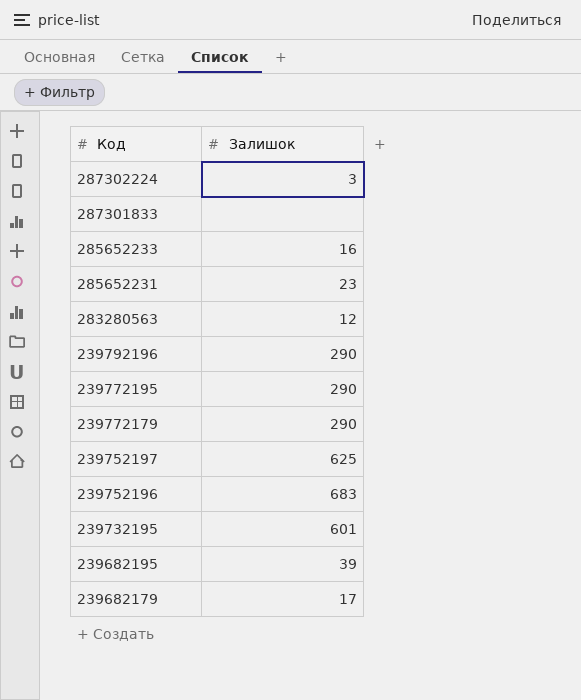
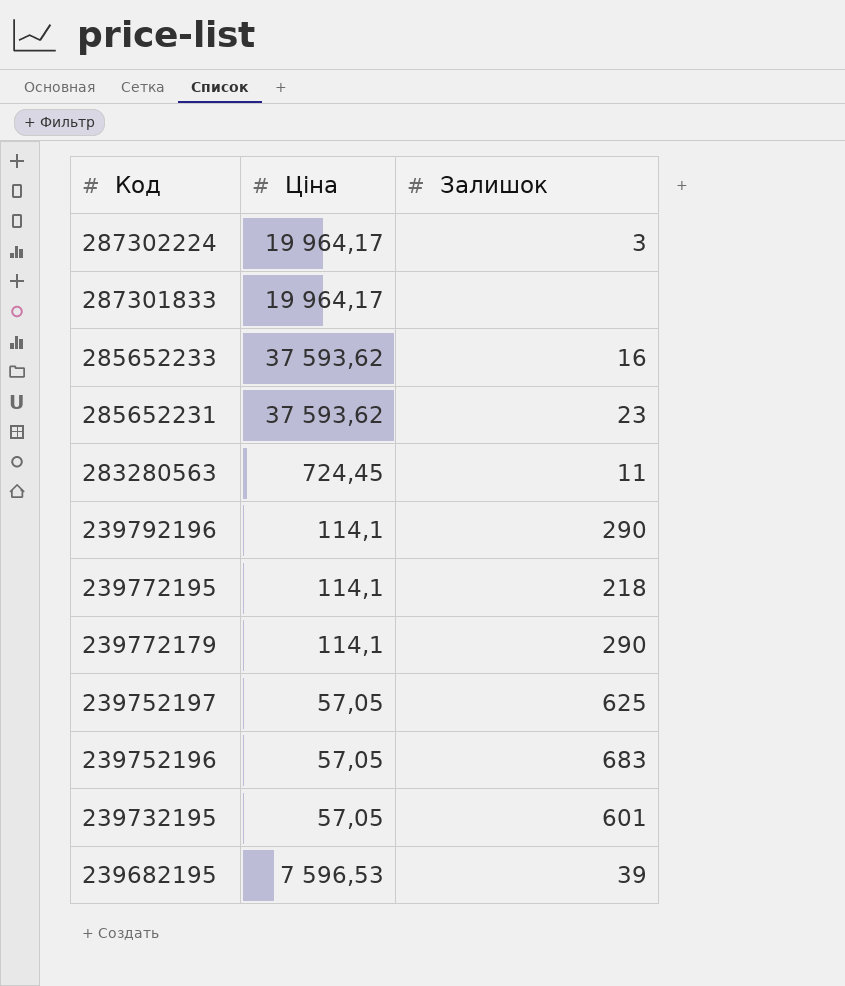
column Ціна | position: none -> 2
row 239682179: 17 -> none
283280563 | Залишок: 12 -> 11
239772195 | Залишок: 290 -> 218

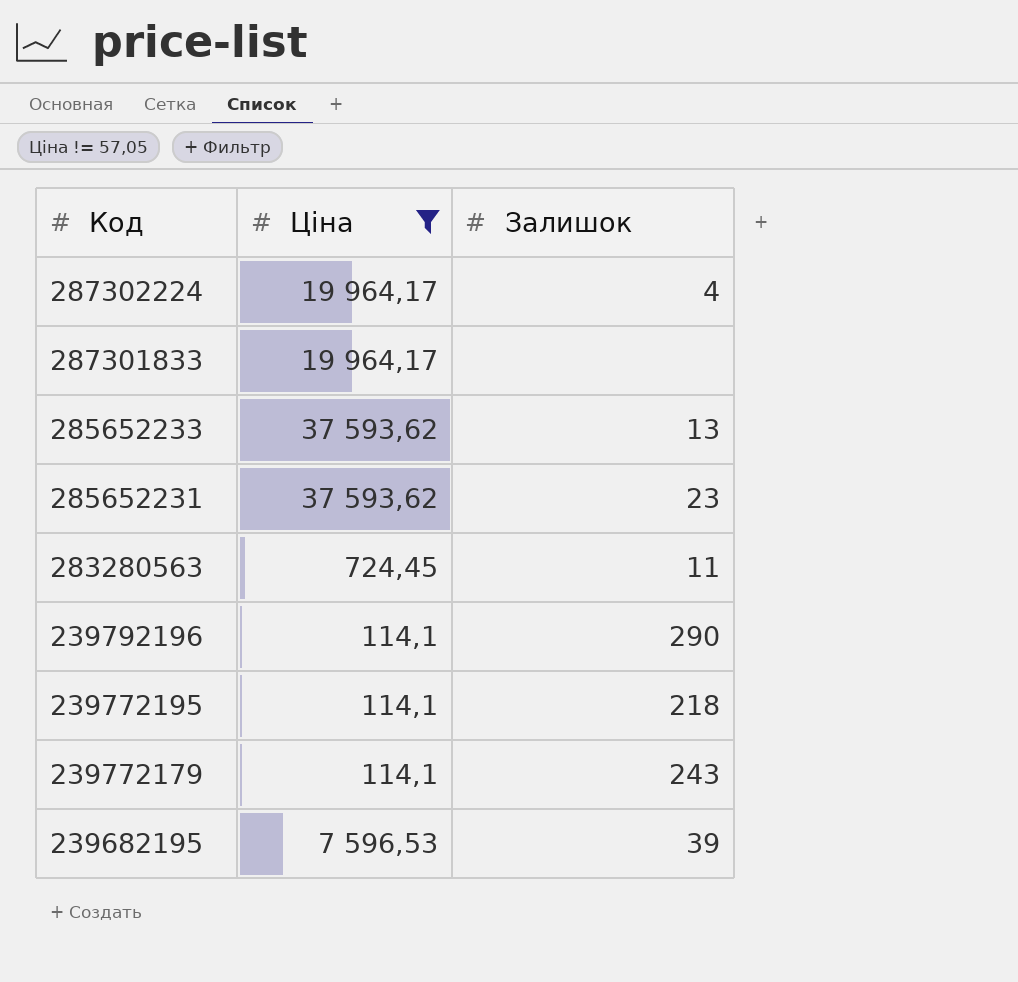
filter: none -> Ціна != 57,05
287302224 | Залишок: 3 -> 4
285652233 | Залишок: 16 -> 13
239772179 | Залишок: 290 -> 243

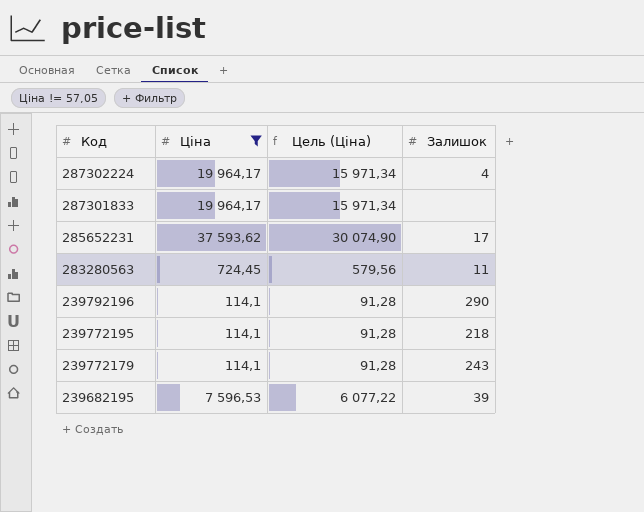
column Цель (Ціна) | formula: none -> [Ціна] * 0,8
row 285652233: 37 593,62 | 13 -> none
285652231 | Залишок: 23 -> 17

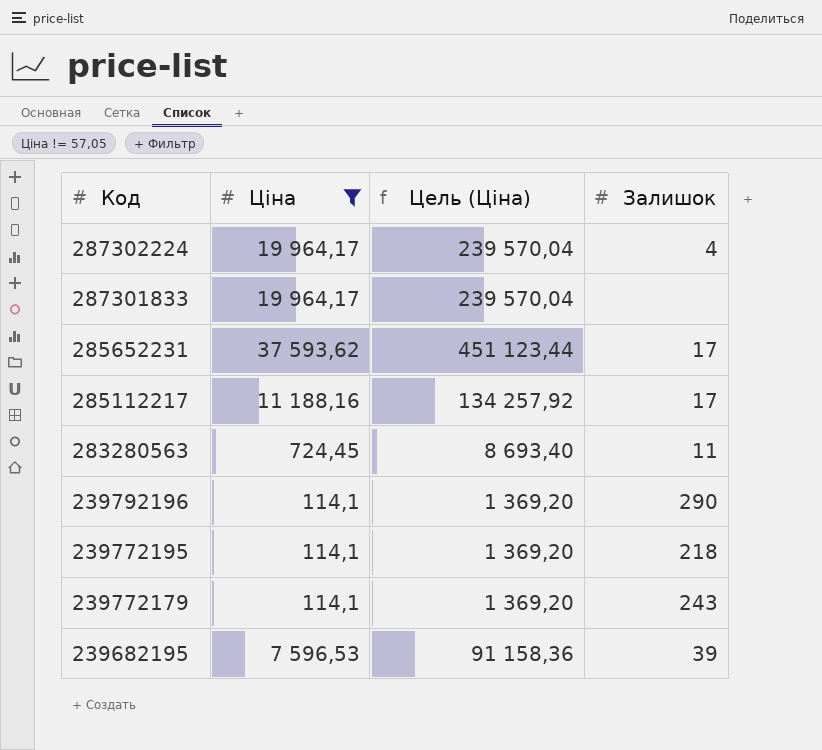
column Цель (Ціна) | formula: [Ціна] * 0,8 -> [Ціна] * 12
row 285112217: none -> 11 188,16 | 134 257,92 | 17

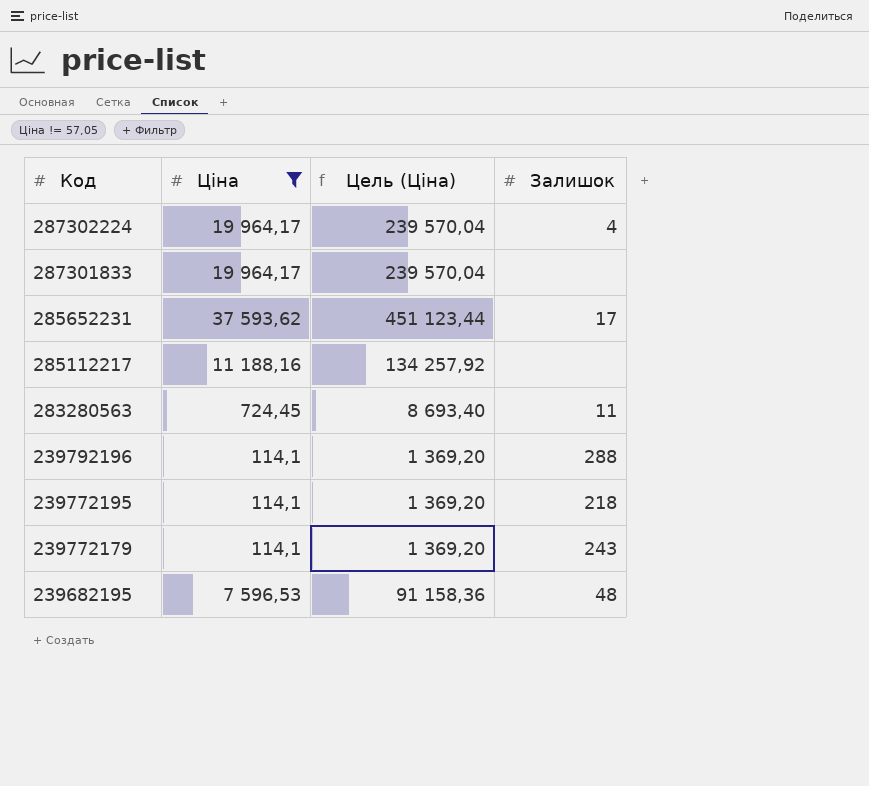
285112217 | Залишок: 17 -> none
239792196 | Залишок: 290 -> 288
239682195 | Залишок: 39 -> 48

